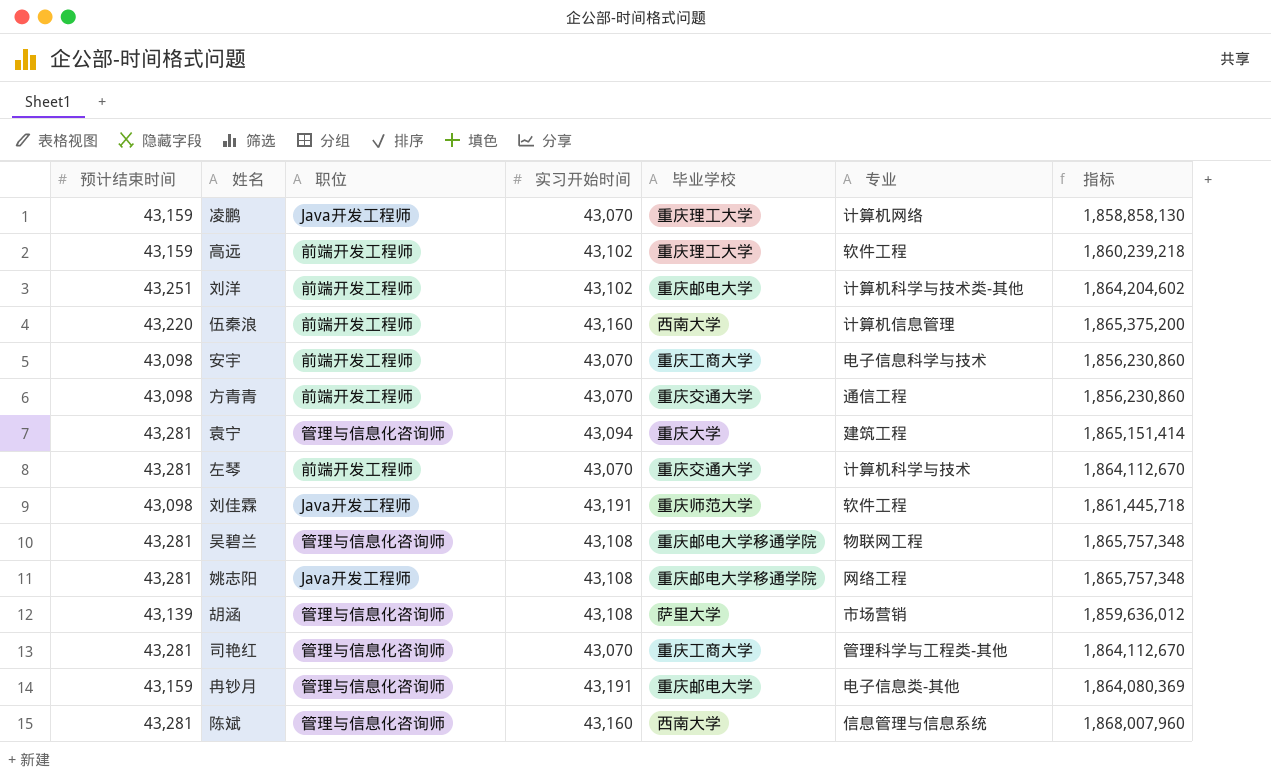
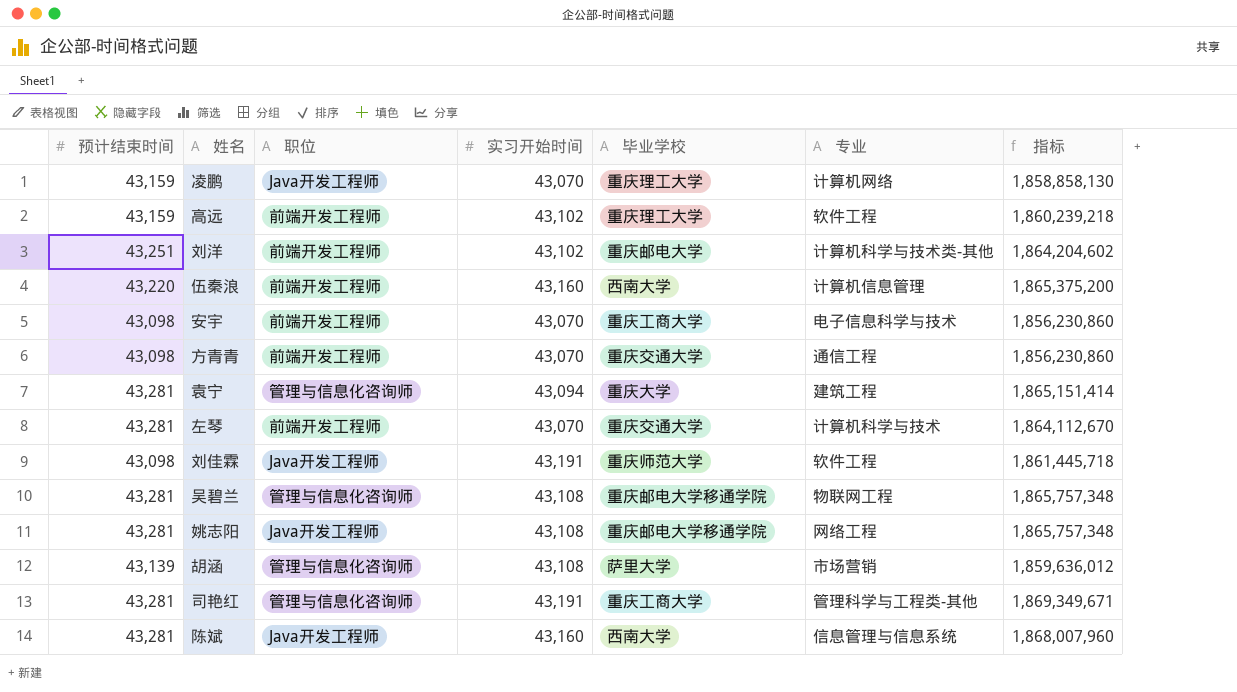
row 冉钞月: 43,159 | 管理与信息化咨询师 | 43,191 | 重庆邮电大学 | 电子信息类-其他 | 1,864,080,369 -> none
司艳红 | 实习开始时间: 43,070 -> 43,191
司艳红 | 指标: 1,864,112,670 -> 1,869,349,671
陈斌 | 职位: 管理与信息化咨询师 -> Java开发工程师

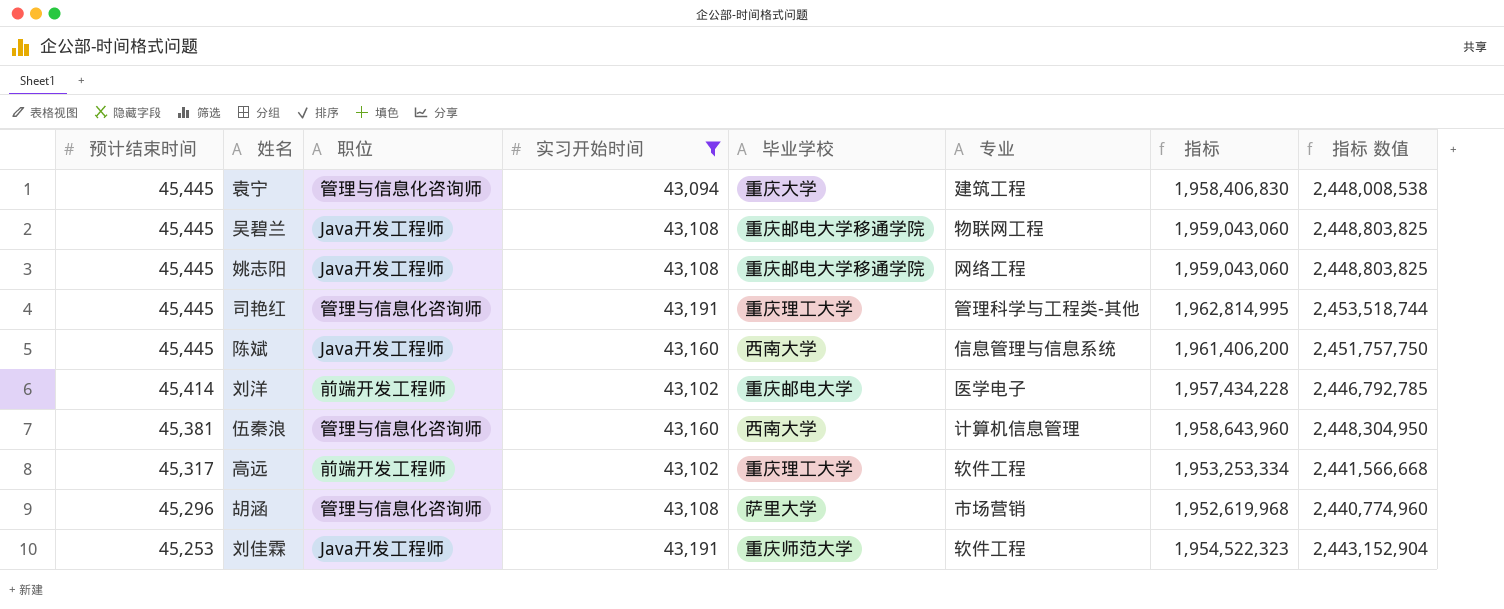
filter: none -> 实习开始时间 != 43,070
row order: none -> 预计结束时间 descending
column 指标 数值 | formula: none -> [指标] * 1.25
袁宁 | 预计结束时间: 43,281 -> 45,445
袁宁 | 指标: 1,865,151,414 -> 1,958,406,830
吴碧兰 | 预计结束时间: 43,281 -> 45,445
吴碧兰 | 职位: 管理与信息化咨询师 -> Java开发工程师
吴碧兰 | 指标: 1,865,757,348 -> 1,959,043,060
姚志阳 | 预计结束时间: 43,281 -> 45,445
姚志阳 | 指标: 1,865,757,348 -> 1,959,043,060
司艳红 | 预计结束时间: 43,281 -> 45,445
司艳红 | 毕业学校: 重庆工商大学 -> 重庆理工大学
司艳红 | 指标: 1,869,349,671 -> 1,962,814,995
陈斌 | 预计结束时间: 43,281 -> 45,445
陈斌 | 指标: 1,868,007,960 -> 1,961,406,200
刘洋 | 预计结束时间: 43,251 -> 45,414
刘洋 | 专业: 计算机科学与技术类-其他 -> 医学电子
刘洋 | 指标: 1,864,204,602 -> 1,957,434,228
伍秦浪 | 预计结束时间: 43,220 -> 45,381
伍秦浪 | 职位: 前端开发工程师 -> 管理与信息化咨询师
伍秦浪 | 指标: 1,865,375,200 -> 1,958,643,960
高远 | 预计结束时间: 43,159 -> 45,317
高远 | 指标: 1,860,239,218 -> 1,953,253,334
胡涵 | 预计结束时间: 43,139 -> 45,296
胡涵 | 指标: 1,859,636,012 -> 1,952,619,968
刘佳霖 | 预计结束时间: 43,098 -> 45,253
刘佳霖 | 指标: 1,861,445,718 -> 1,954,522,323

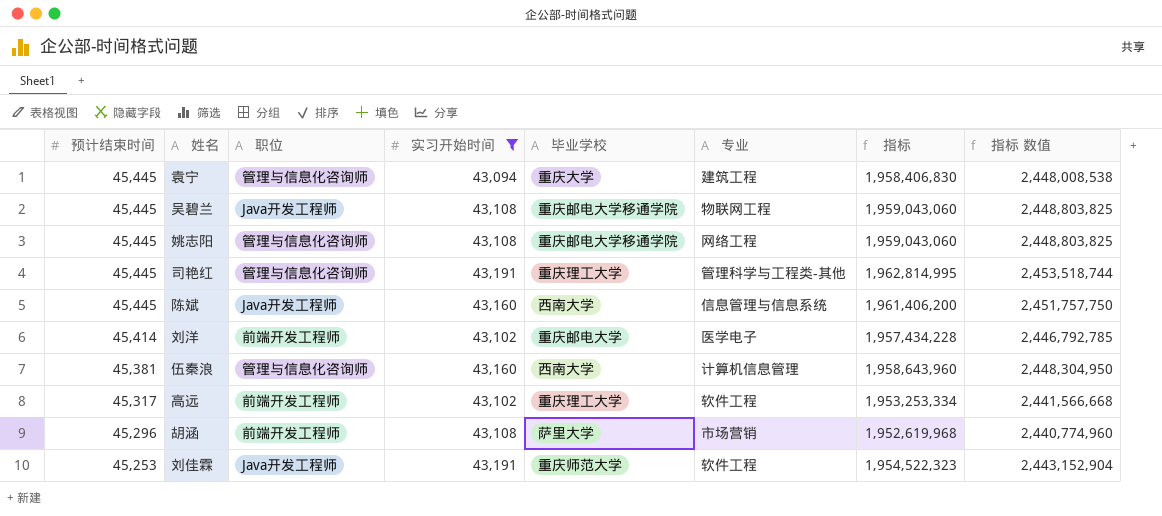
姚志阳 | 职位: Java开发工程师 -> 管理与信息化咨询师
胡涵 | 职位: 管理与信息化咨询师 -> 前端开发工程师

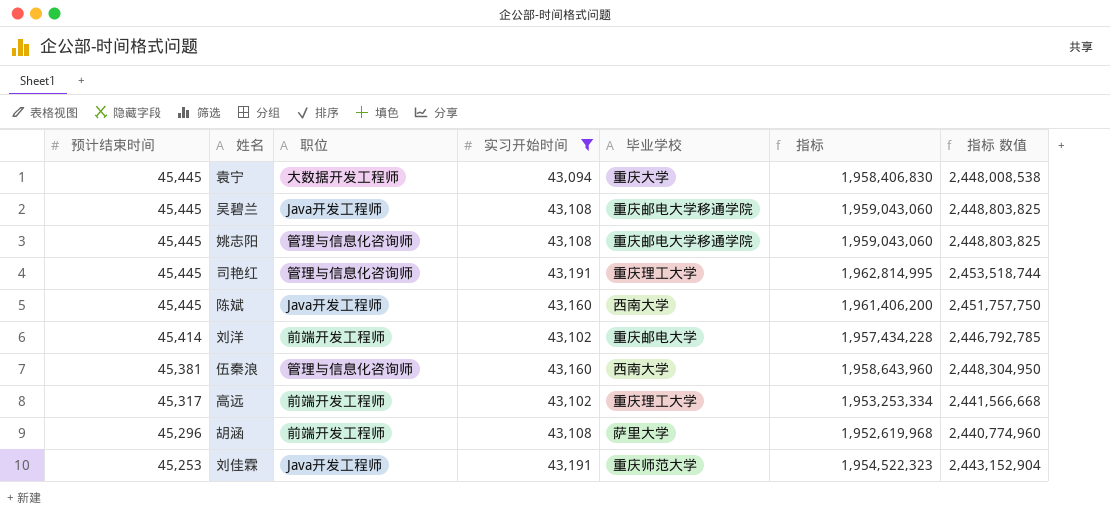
column 专业 | position: 6 -> none
袁宁 | 职位: 管理与信息化咨询师 -> 大数据开发工程师

